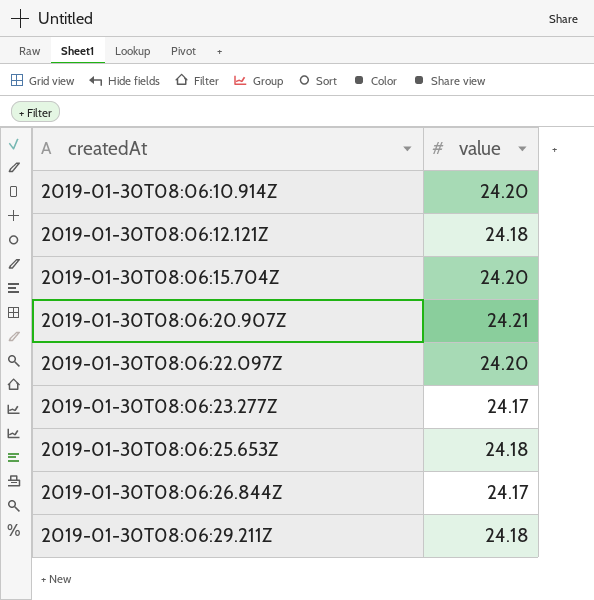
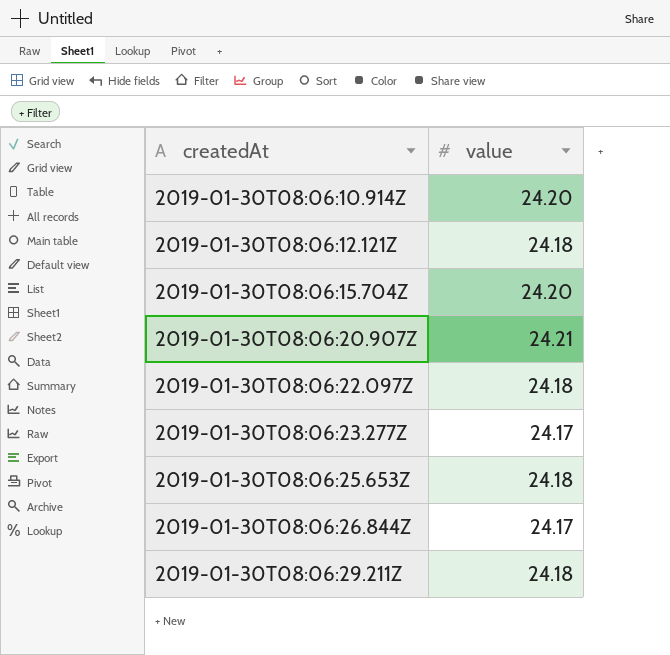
2019-01-30T08:06:22.097Z | value: 24.20 -> 24.18

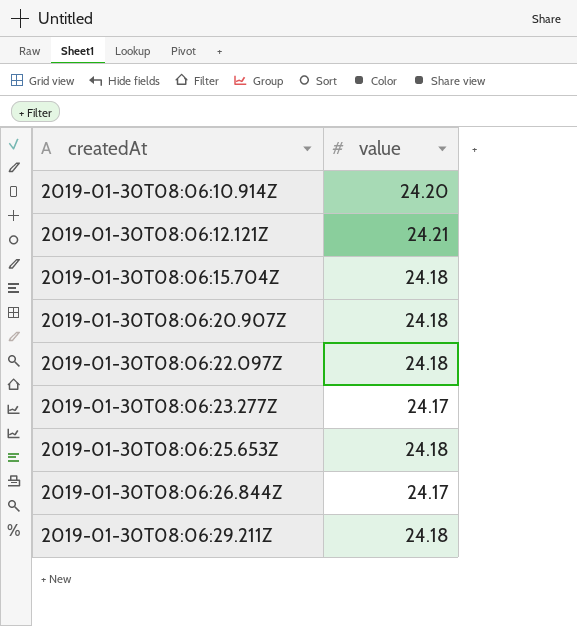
2019-01-30T08:06:12.121Z | value: 24.18 -> 24.21
2019-01-30T08:06:15.704Z | value: 24.20 -> 24.18
2019-01-30T08:06:20.907Z | value: 24.21 -> 24.18

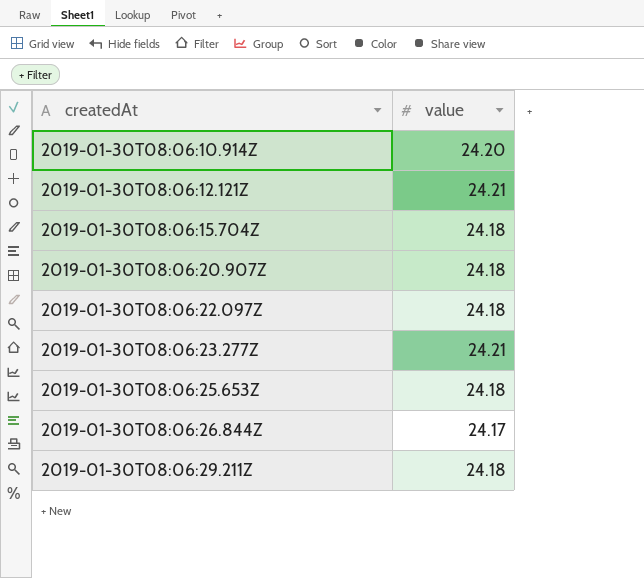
2019-01-30T08:06:23.277Z | value: 24.17 -> 24.21

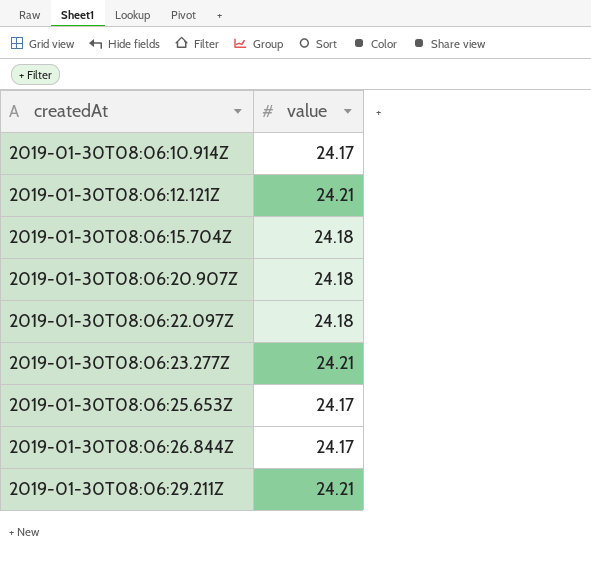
2019-01-30T08:06:10.914Z | value: 24.20 -> 24.17
2019-01-30T08:06:25.653Z | value: 24.18 -> 24.17
2019-01-30T08:06:29.211Z | value: 24.18 -> 24.21

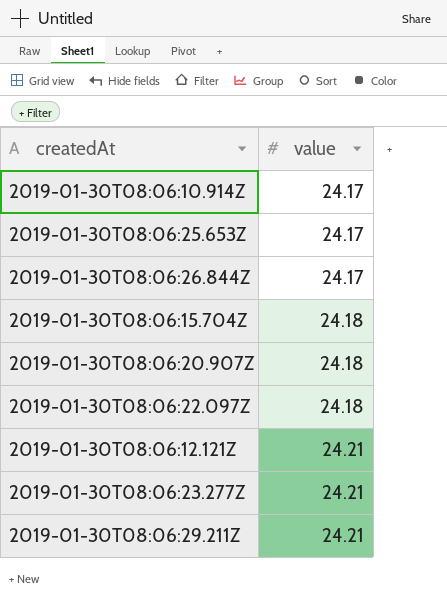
row order: createdAt ascending -> value ascending

